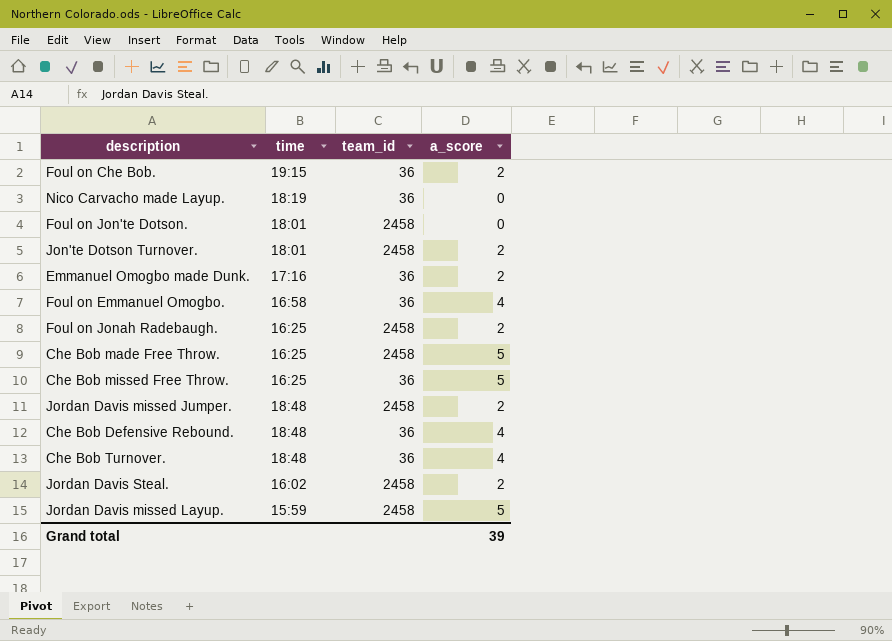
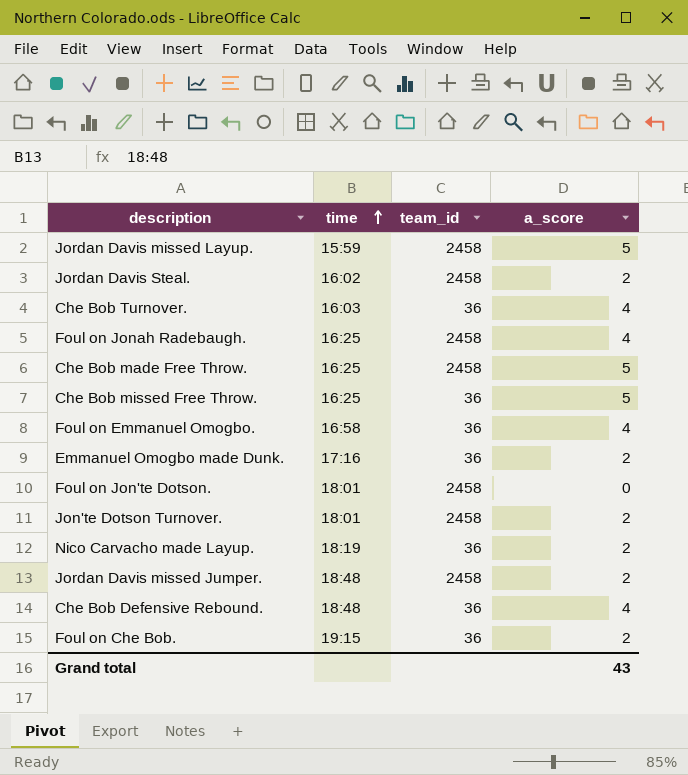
row order: none -> time ascending
Che Bob Turnover. | time: 18:48 -> 16:03
Foul on Jonah Radebaugh. | a_score: 2 -> 4
Nico Carvacho made Layup. | a_score: 0 -> 2
Grand total | a_score: 39 -> 43

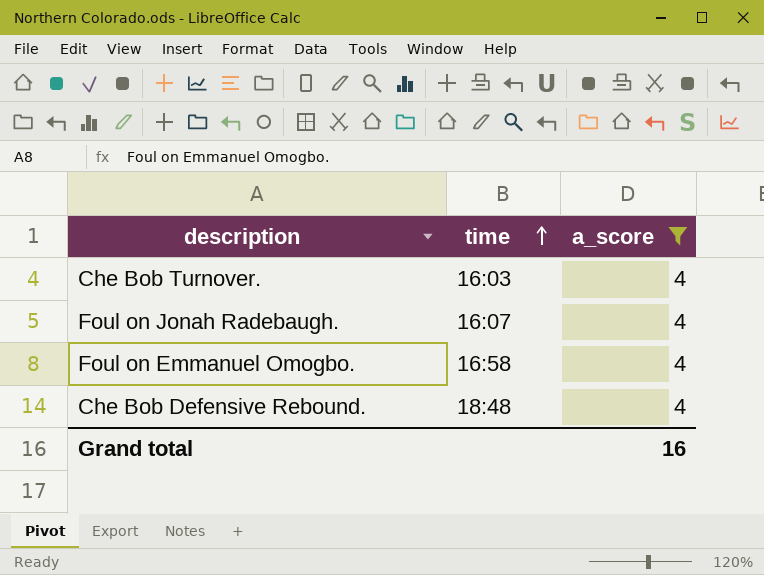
filter: none -> a_score = 4
column team_id | position: 3 -> none
Foul on Jonah Radebaugh. | time: 16:25 -> 16:07
Grand total | a_score: 43 -> 16

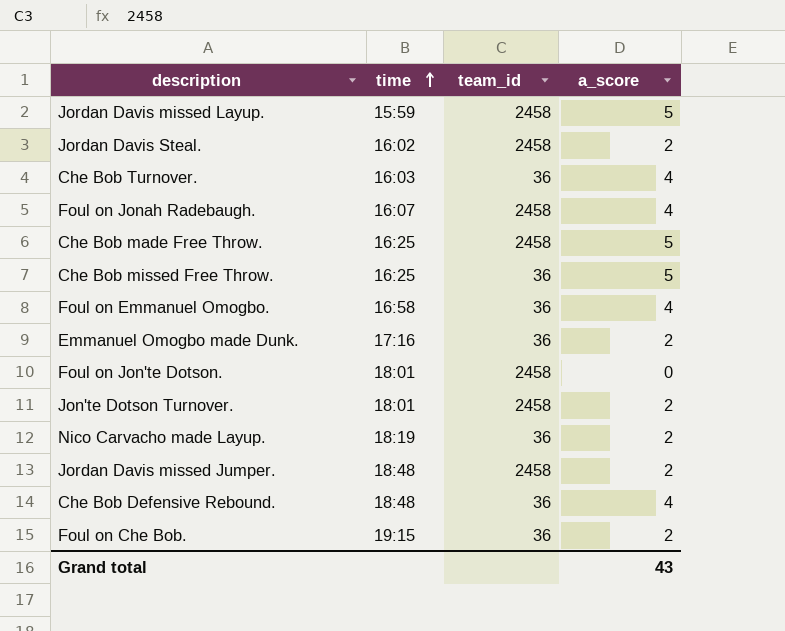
filter: a_score = 4 -> none
column team_id | position: none -> 3
Grand total | a_score: 16 -> 43

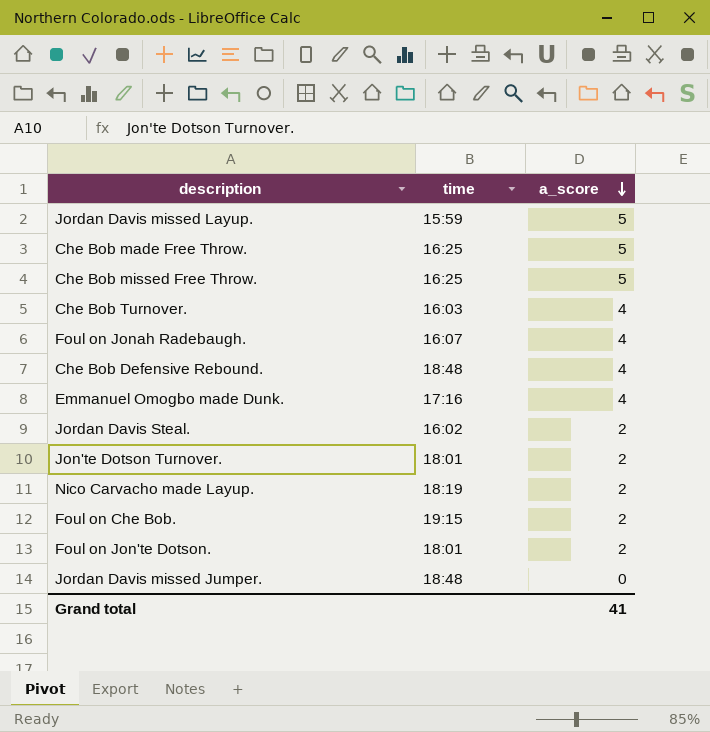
row order: time ascending -> a_score descending
column team_id | position: 3 -> none
row Foul on Emmanuel Omogbo.: 16:58 | 36 | 4 -> none
Emmanuel Omogbo made Dunk. | a_score: 2 -> 4
Foul on Jon'te Dotson. | a_score: 0 -> 2
Jordan Davis missed Jumper. | a_score: 2 -> 0
Grand total | a_score: 43 -> 41

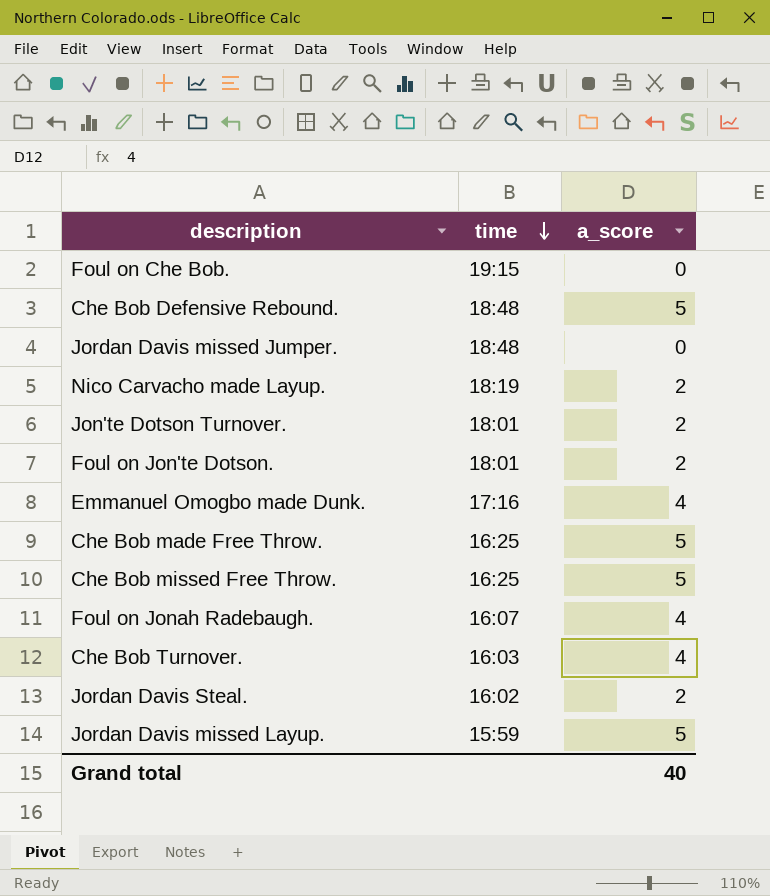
row order: a_score descending -> time descending
Foul on Che Bob. | a_score: 2 -> 0
Che Bob Defensive Rebound. | a_score: 4 -> 5
Grand total | a_score: 41 -> 40

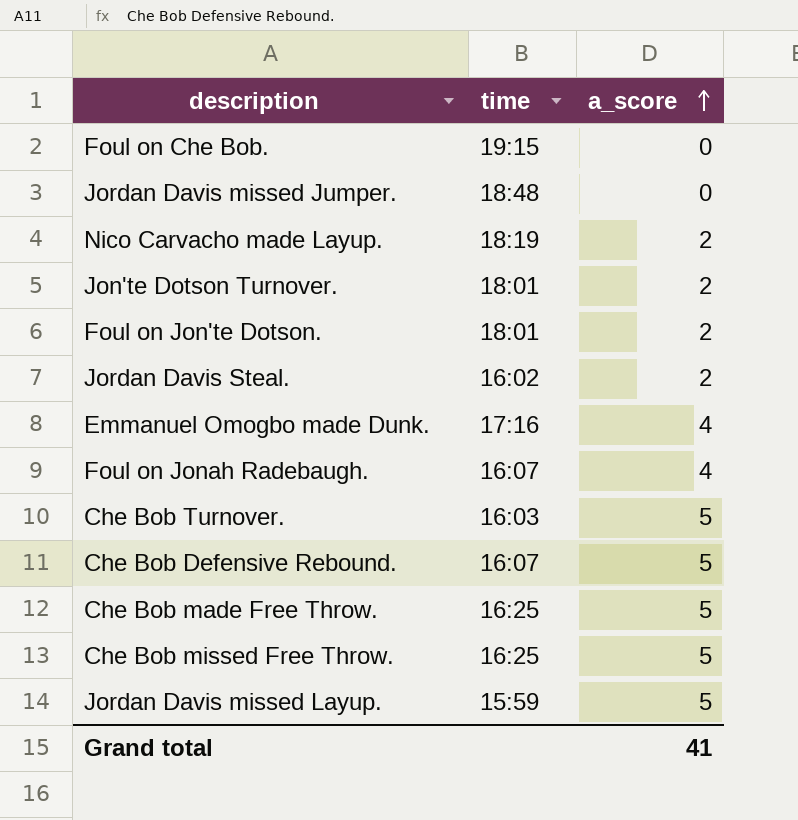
row order: time descending -> a_score ascending
Che Bob Turnover. | a_score: 4 -> 5
Che Bob Defensive Rebound. | time: 18:48 -> 16:07
Grand total | a_score: 40 -> 41

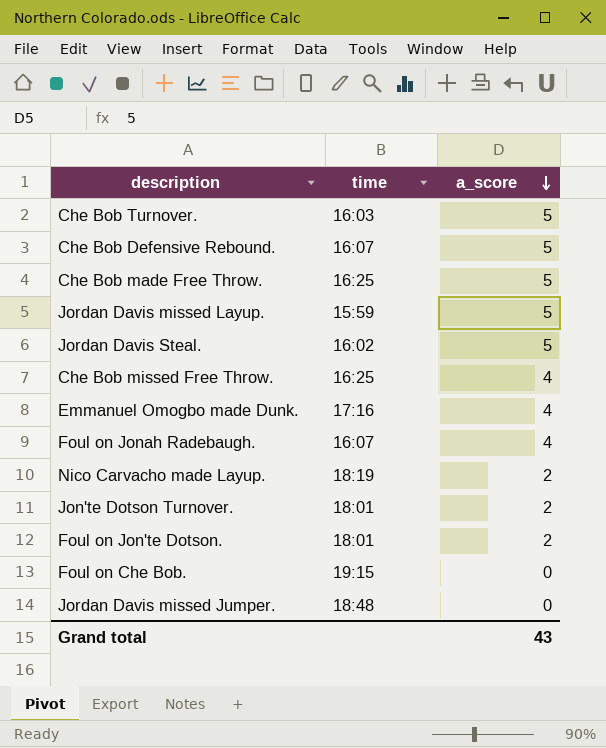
row order: a_score ascending -> a_score descending
Jordan Davis Steal. | a_score: 2 -> 5
Che Bob missed Free Throw. | a_score: 5 -> 4
Grand total | a_score: 41 -> 43

